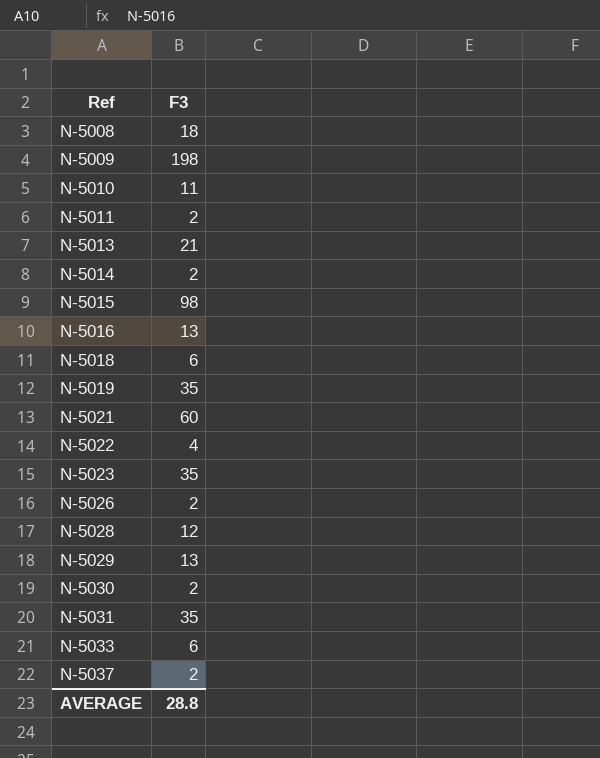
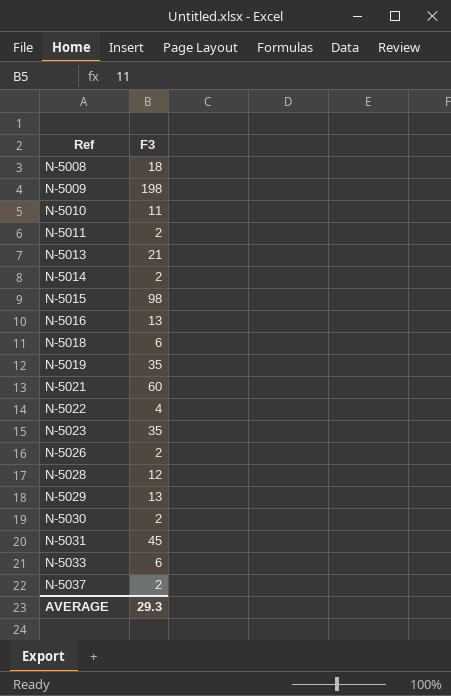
N-5031 | F3: 35 -> 45
AVERAGE | F3: 28.8 -> 29.3

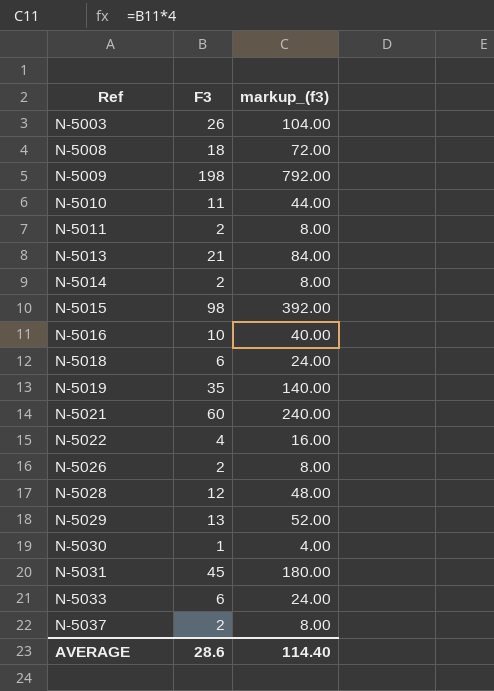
column markup_(f3) | formula: none -> [F3] * 4
row N-5023: 35 -> none
row N-5003: none -> 26 | 104.00
N-5016 | F3: 13 -> 10
N-5030 | F3: 2 -> 1
AVERAGE | F3: 29.3 -> 28.6

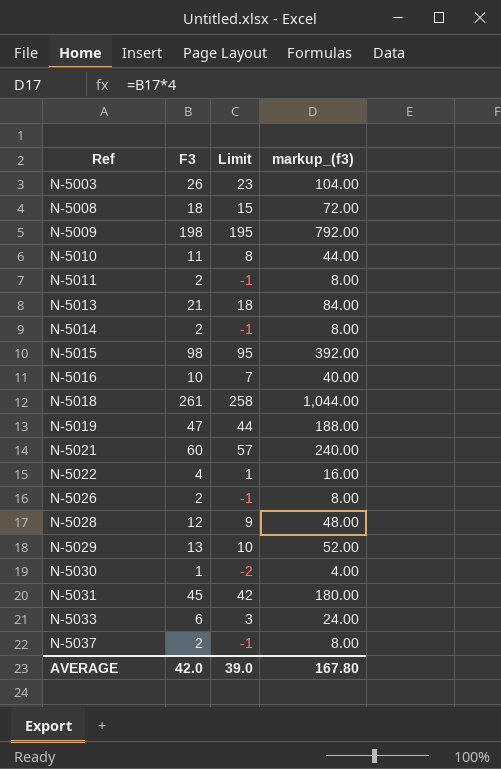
column Limit | formula: none -> [F3] - 3
N-5018 | F3: 6 -> 261
N-5018 | markup_(f3): 24.00 -> 1,044.00
N-5019 | F3: 35 -> 47
N-5019 | markup_(f3): 140.00 -> 188.00
AVERAGE | F3: 28.6 -> 42.0
AVERAGE | markup_(f3): 114.40 -> 167.80

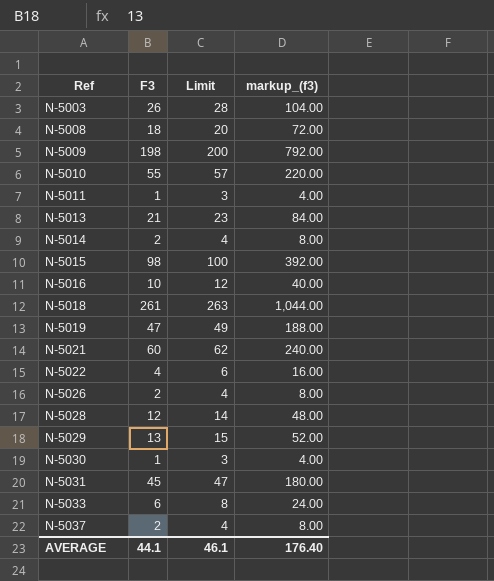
column Limit | formula: [F3] - 3 -> [F3] + 2
N-5010 | F3: 11 -> 55
N-5010 | markup_(f3): 44.00 -> 220.00
N-5011 | F3: 2 -> 1
N-5011 | markup_(f3): 8.00 -> 4.00
AVERAGE | F3: 42.0 -> 44.1
AVERAGE | Limit: 39.0 -> 46.1
AVERAGE | markup_(f3): 167.80 -> 176.40

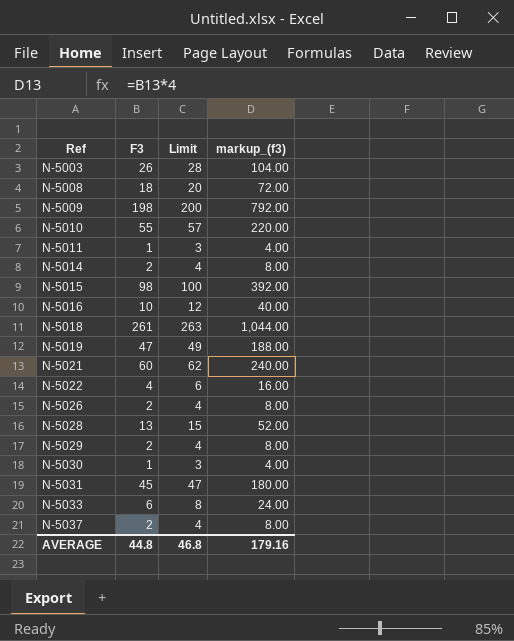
row N-5013: 21 | 23 | 84.00 -> none
N-5028 | F3: 12 -> 13
N-5028 | Limit: 14 -> 15
N-5028 | markup_(f3): 48.00 -> 52.00
N-5029 | F3: 13 -> 2
N-5029 | Limit: 15 -> 4
N-5029 | markup_(f3): 52.00 -> 8.00
AVERAGE | F3: 44.1 -> 44.8
AVERAGE | Limit: 46.1 -> 46.8
AVERAGE | markup_(f3): 176.40 -> 179.16

